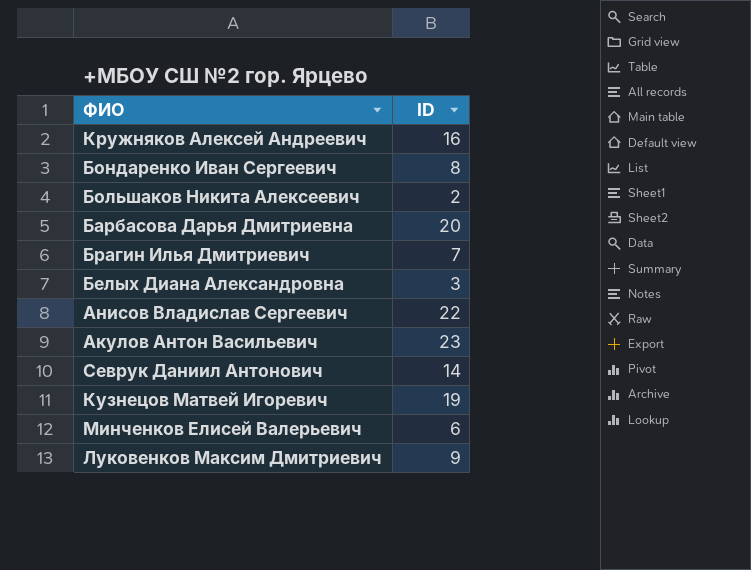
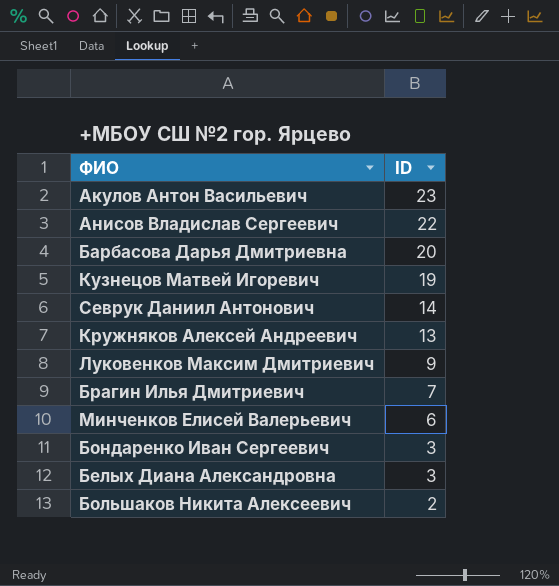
row order: none -> ID descending
Кружняков Алексей Андреевич | ID: 16 -> 13
Бондаренко Иван Сергеевич | ID: 8 -> 3

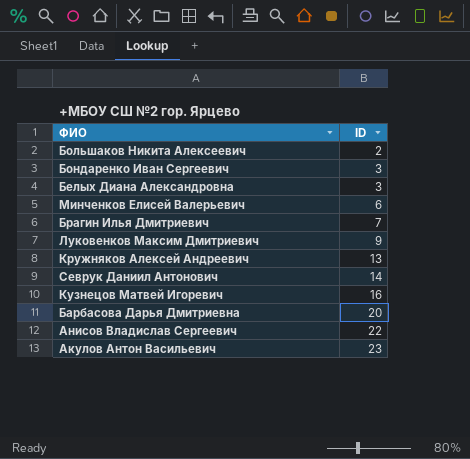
row order: ID descending -> ID ascending
Кузнецов Матвей Игоревич | ID: 19 -> 16

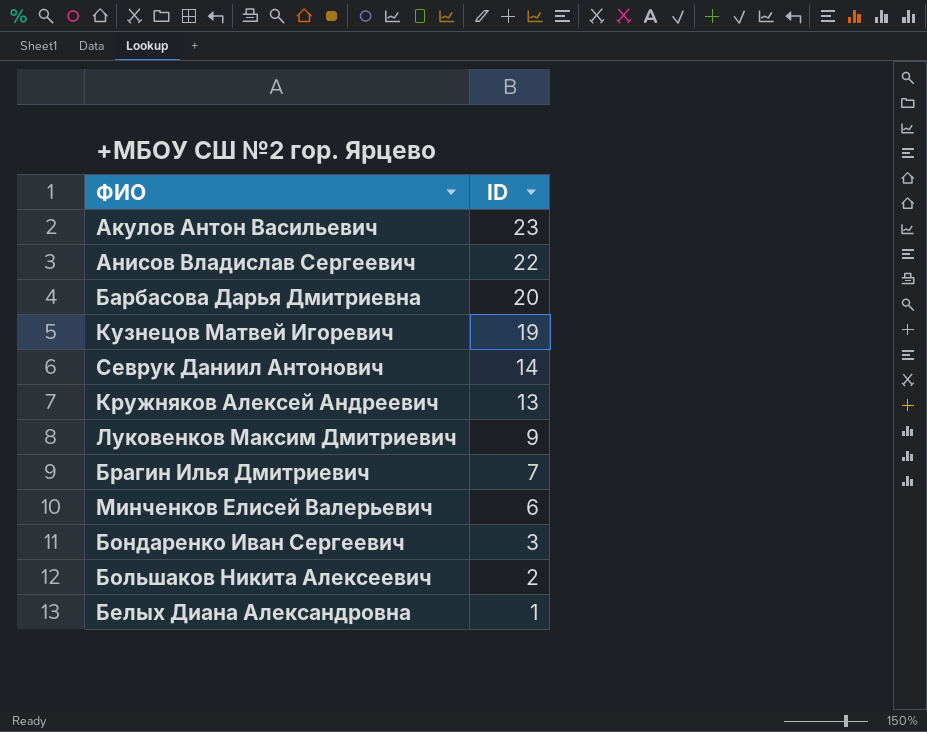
row order: ID ascending -> ID descending
Кузнецов Матвей Игоревич | ID: 16 -> 19
Белых Диана Александровна | ID: 3 -> 1

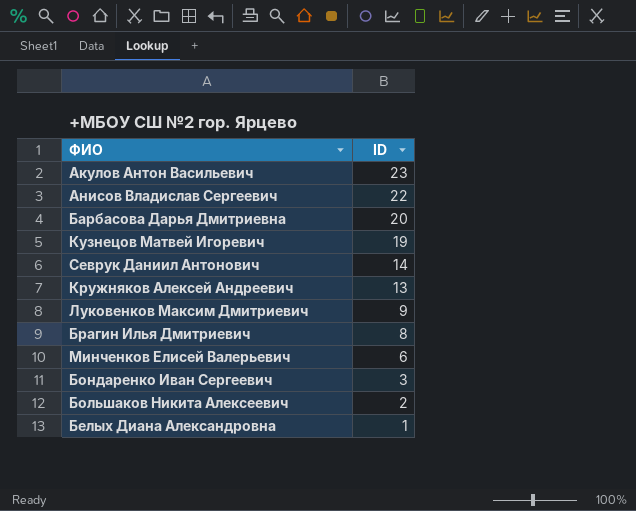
Брагин Илья Дмитриевич | ID: 7 -> 8

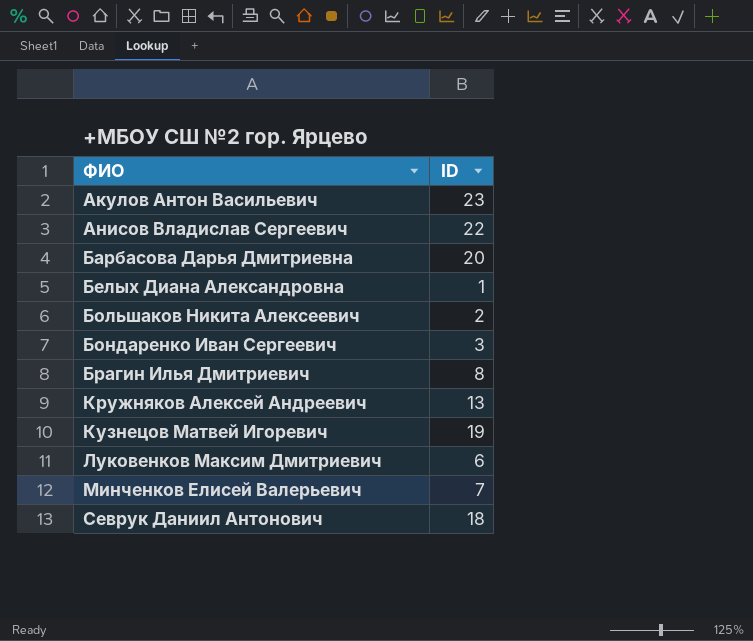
row order: ID descending -> ФИО ascending
Луковенков Максим Дмитриевич | ID: 9 -> 6
Минченков Елисей Валерьевич | ID: 6 -> 7
Севрук Даниил Антонович | ID: 14 -> 18

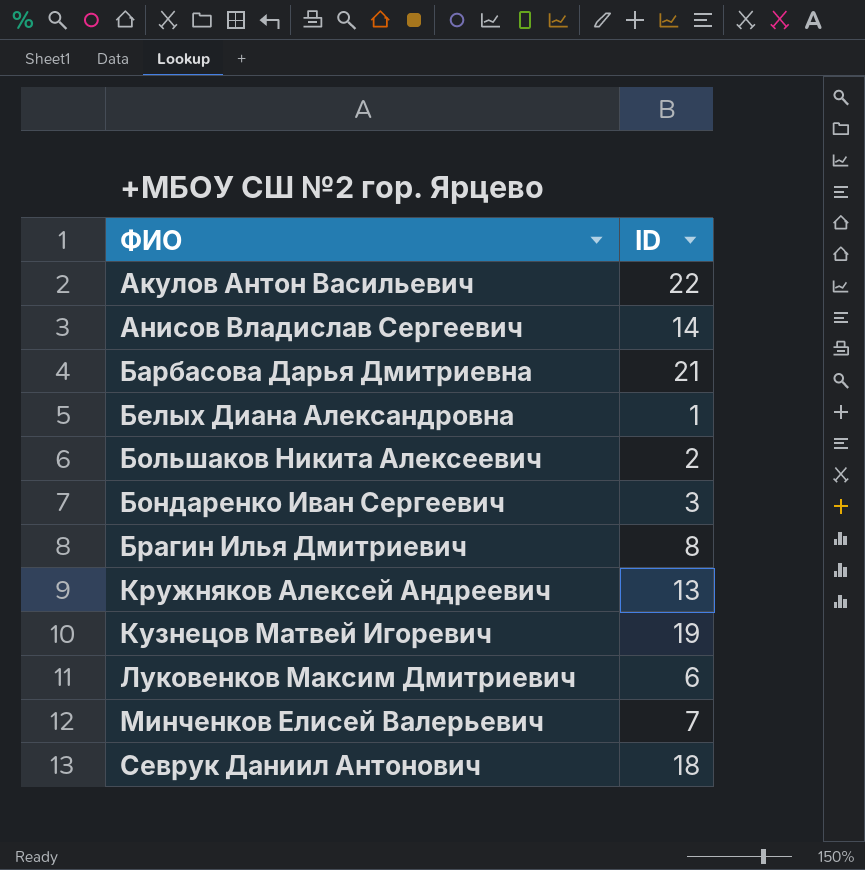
Акулов Антон Васильевич | ID: 23 -> 22
Анисов Владислав Сергеевич | ID: 22 -> 14
Барбасова Дарья Дмитриевна | ID: 20 -> 21

